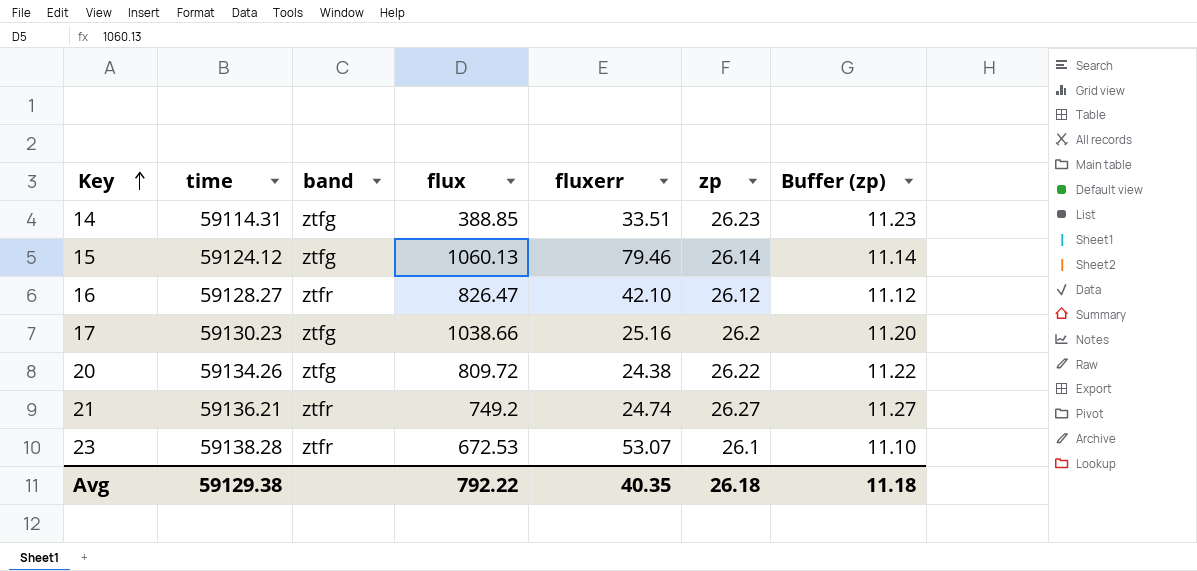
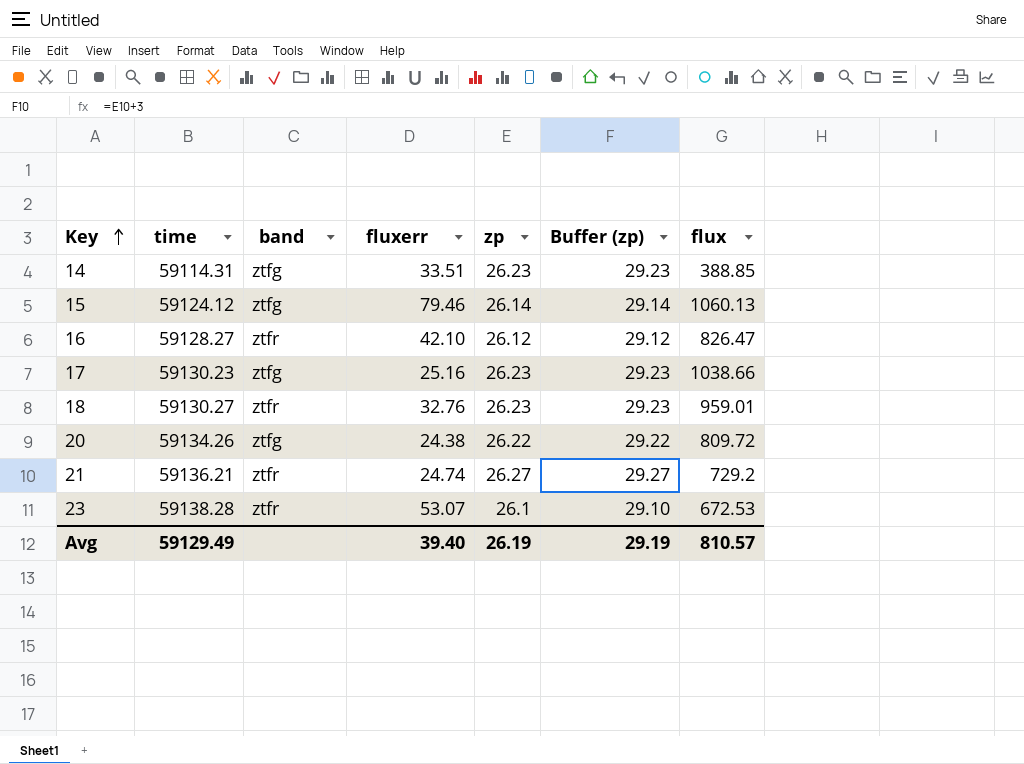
column Buffer (zp) | formula: [zp] - 15 -> [zp] + 3
column flux | position: 4 -> 7
17 | zp: 26.2 -> 26.23
row 18: none -> 59130.27 | ztfr | 32.76 | 26.23 | 29.23 | 959.01
21 | flux: 749.2 -> 729.2
Avg | time: 59129.38 -> 59129.49
Avg | fluxerr: 40.35 -> 39.40
Avg | zp: 26.18 -> 26.19
Avg | Buffer (zp): 11.18 -> 29.19
Avg | flux: 792.22 -> 810.57

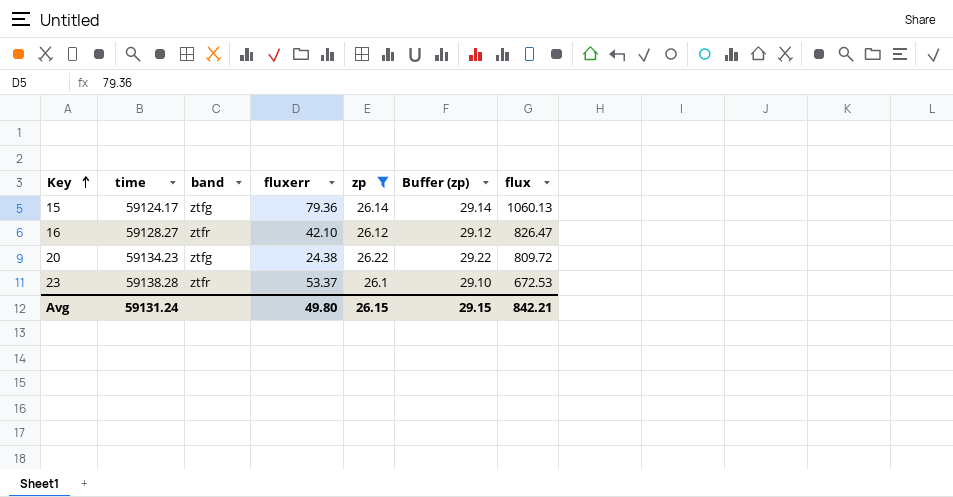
filter: none -> zp <= 26.22
15 | time: 59124.12 -> 59124.17
15 | fluxerr: 79.46 -> 79.36
20 | time: 59134.26 -> 59134.23
23 | fluxerr: 53.07 -> 53.37
Avg | time: 59129.49 -> 59131.24
Avg | fluxerr: 39.40 -> 49.80
Avg | zp: 26.19 -> 26.15
Avg | Buffer (zp): 29.19 -> 29.15
Avg | flux: 810.57 -> 842.21

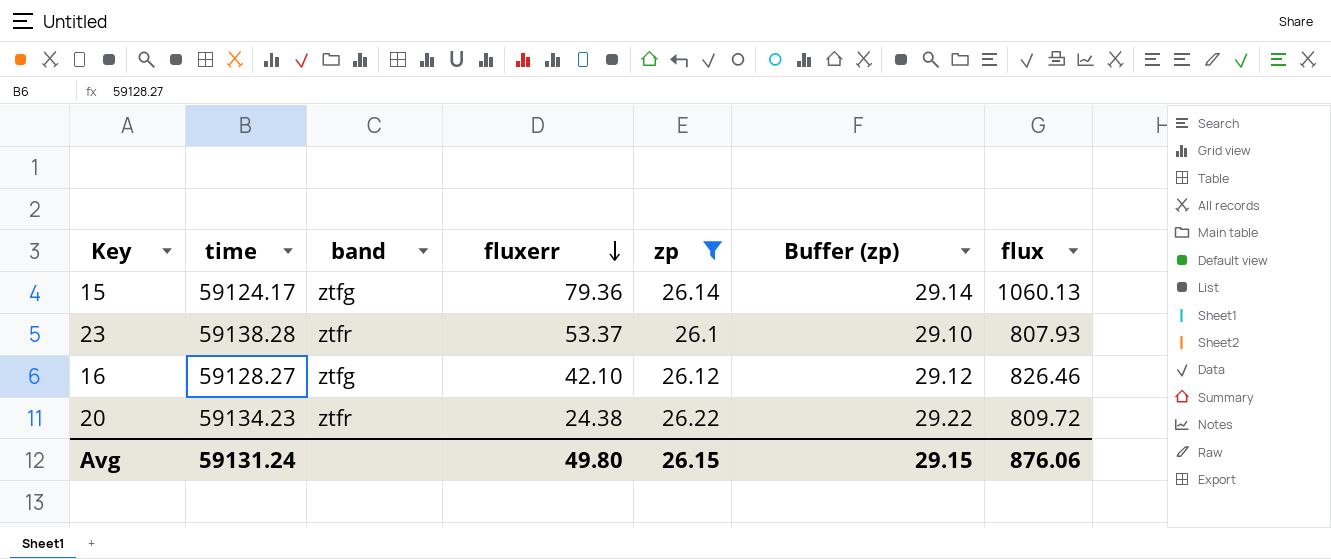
row order: Key ascending -> fluxerr descending
23 | flux: 672.53 -> 807.93
16 | band: ztfr -> ztfg
16 | flux: 826.47 -> 826.46
20 | band: ztfg -> ztfr
Avg | flux: 842.21 -> 876.06

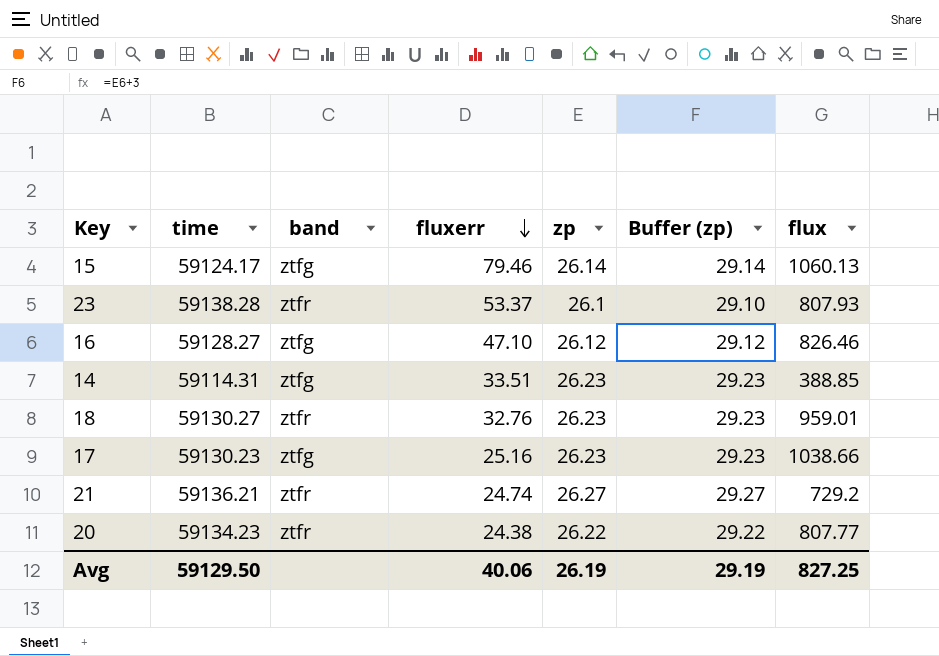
filter: zp <= 26.22 -> none
15 | fluxerr: 79.36 -> 79.46
16 | fluxerr: 42.10 -> 47.10
20 | flux: 809.72 -> 807.77
Avg | time: 59131.24 -> 59129.50
Avg | fluxerr: 49.80 -> 40.06
Avg | zp: 26.15 -> 26.19
Avg | Buffer (zp): 29.15 -> 29.19
Avg | flux: 876.06 -> 827.25

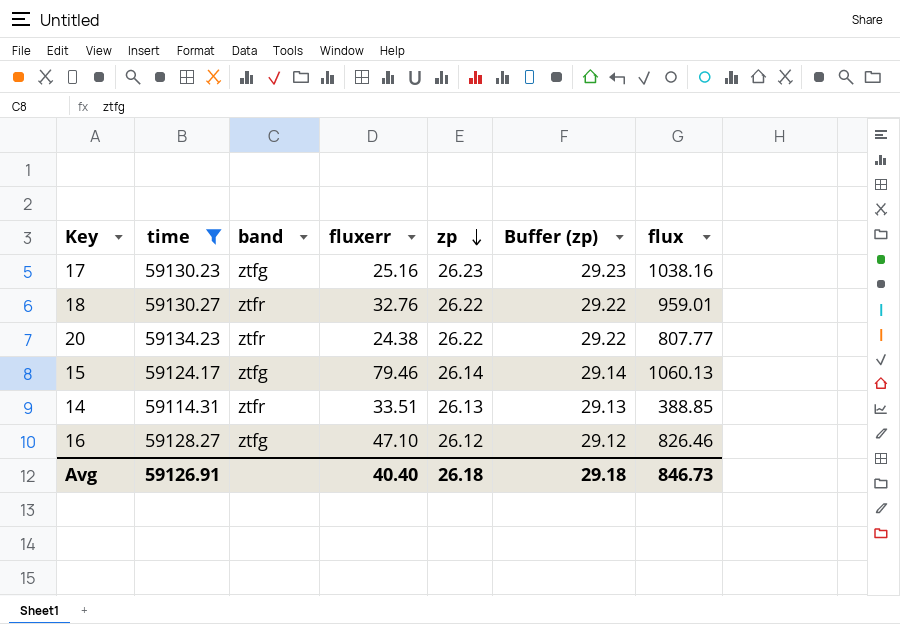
filter: none -> time <= 59134.23
row order: fluxerr descending -> zp descending
17 | flux: 1038.66 -> 1038.16
18 | zp: 26.23 -> 26.22
18 | Buffer (zp): 29.23 -> 29.22
14 | band: ztfg -> ztfr
14 | zp: 26.23 -> 26.13
14 | Buffer (zp): 29.23 -> 29.13
Avg | time: 59129.50 -> 59126.91
Avg | fluxerr: 40.06 -> 40.40
Avg | zp: 26.19 -> 26.18
Avg | Buffer (zp): 29.19 -> 29.18
Avg | flux: 827.25 -> 846.73

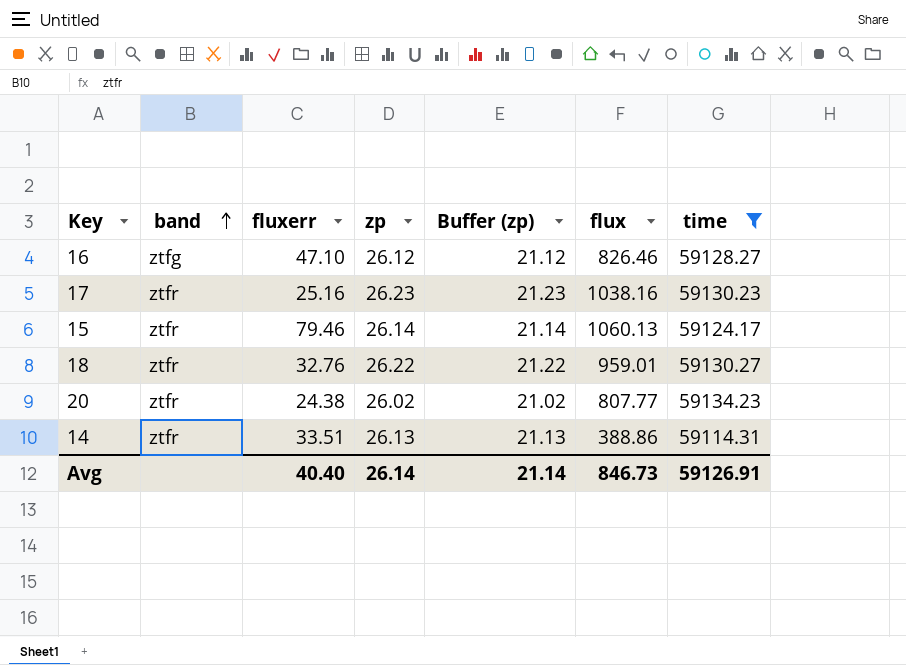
row order: zp descending -> band ascending
column Buffer (zp) | formula: [zp] + 3 -> [zp] - 5
column time | position: 2 -> 7
17 | band: ztfg -> ztfr
15 | band: ztfg -> ztfr
20 | zp: 26.22 -> 26.02
14 | flux: 388.85 -> 388.86
Avg | zp: 26.18 -> 26.14
Avg | Buffer (zp): 29.18 -> 21.14

